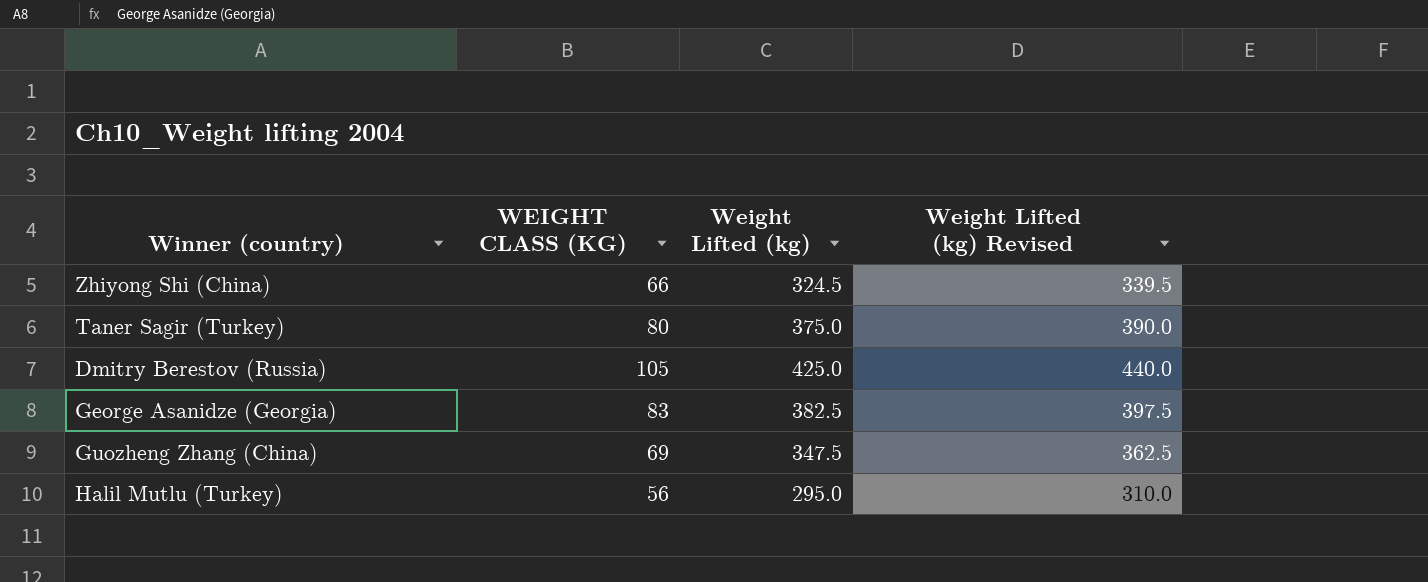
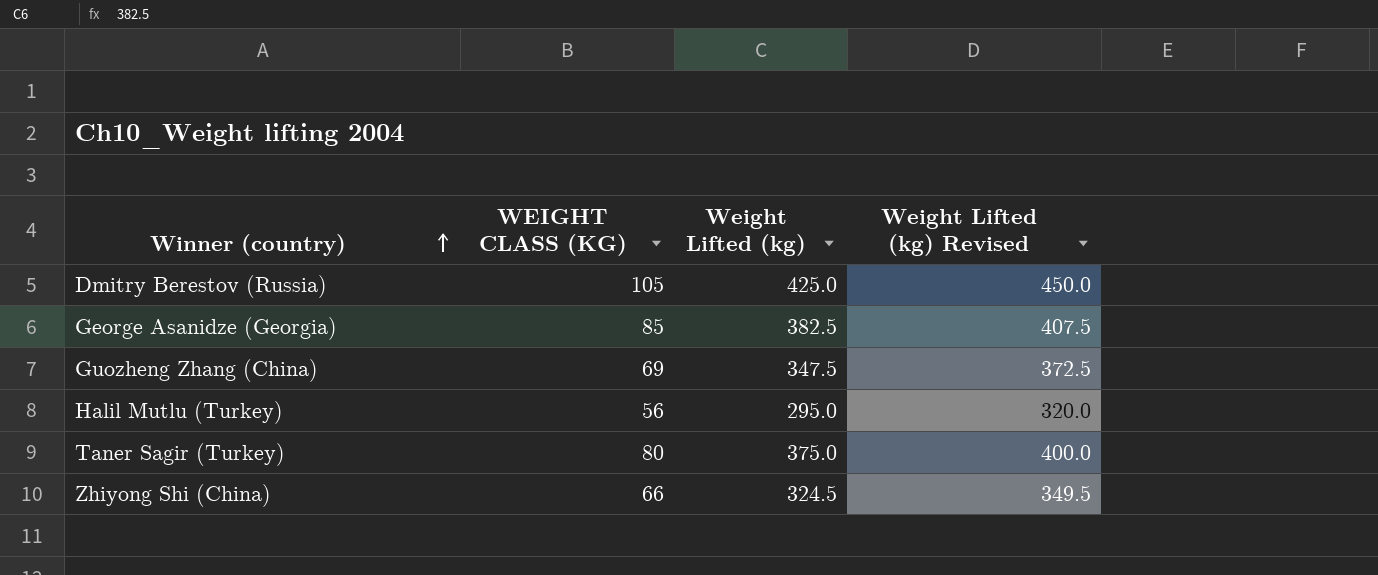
row order: none -> Winner (country) ascending
column Weight Lifted (kg) Revised | formula: [Weight Lifted (kg)] + 15 -> [Weight Lifted (kg)] + 25
George Asanidze (Georgia) | WEIGHT CLASS (KG): 83 -> 85

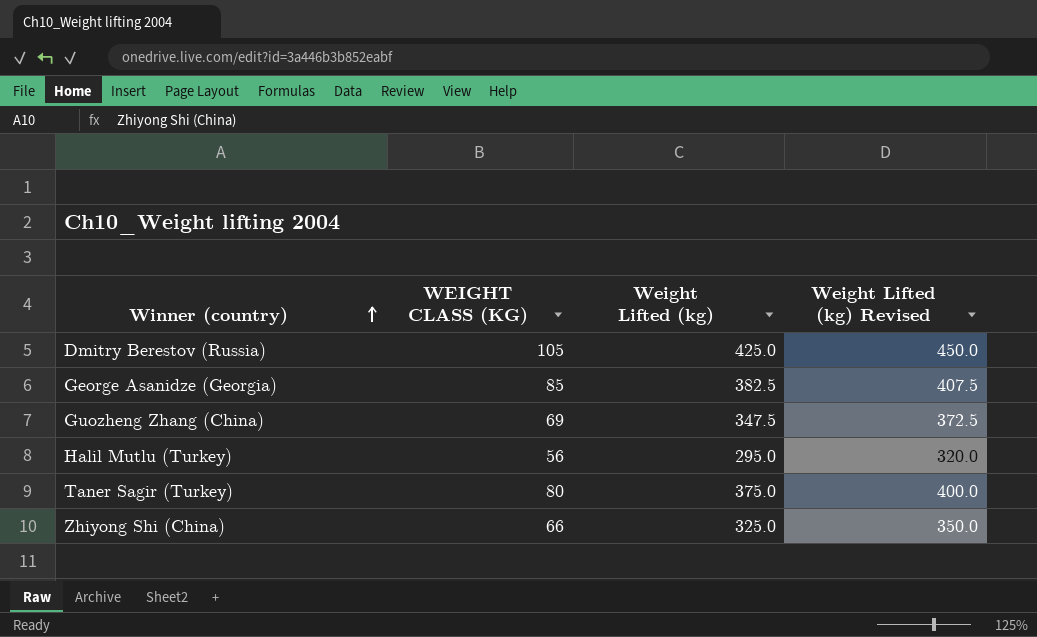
Zhiyong Shi (China) | Weight Lifted (kg): 324.5 -> 325.0
Zhiyong Shi (China) | Weight Lifted (kg) Revised: 349.5 -> 350.0

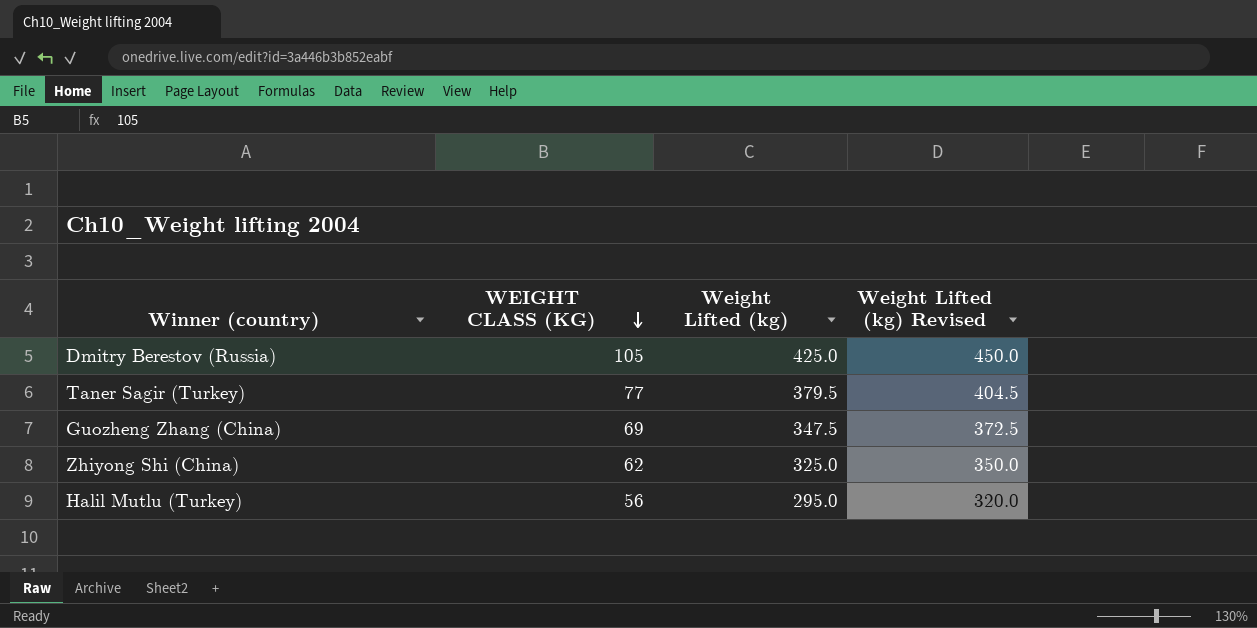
row order: Winner (country) ascending -> WEIGHT CLASS (KG) descending
row George Asanidze (Georgia): 85 | 382.5 | 407.5 -> none
Taner Sagir (Turkey) | WEIGHT CLASS (KG): 80 -> 77
Taner Sagir (Turkey) | Weight Lifted (kg): 375.0 -> 379.5
Taner Sagir (Turkey) | Weight Lifted (kg) Revised: 400.0 -> 404.5
Zhiyong Shi (China) | WEIGHT CLASS (KG): 66 -> 62

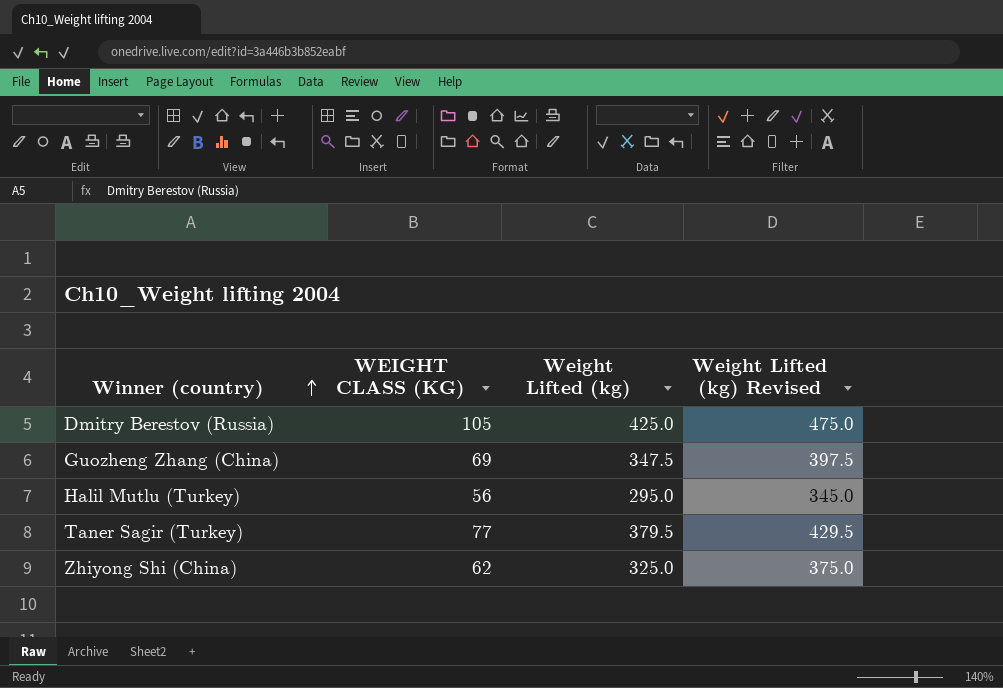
row order: WEIGHT CLASS (KG) descending -> Winner (country) ascending
column Weight Lifted (kg) Revised | formula: [Weight Lifted (kg)] + 25 -> [Weight Lifted (kg)] + 50

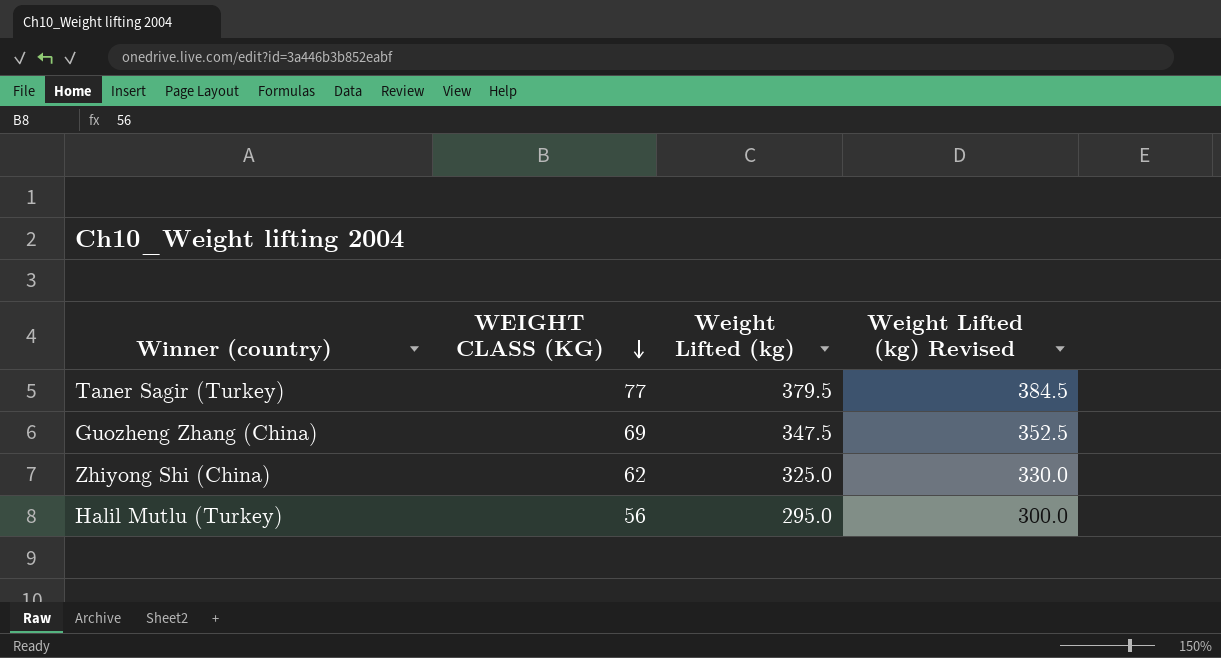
row order: Winner (country) ascending -> WEIGHT CLASS (KG) descending
column Weight Lifted (kg) Revised | formula: [Weight Lifted (kg)] + 50 -> [Weight Lifted (kg)] + 5
row Dmitry Berestov (Russia): 105 | 425.0 | 475.0 -> none

